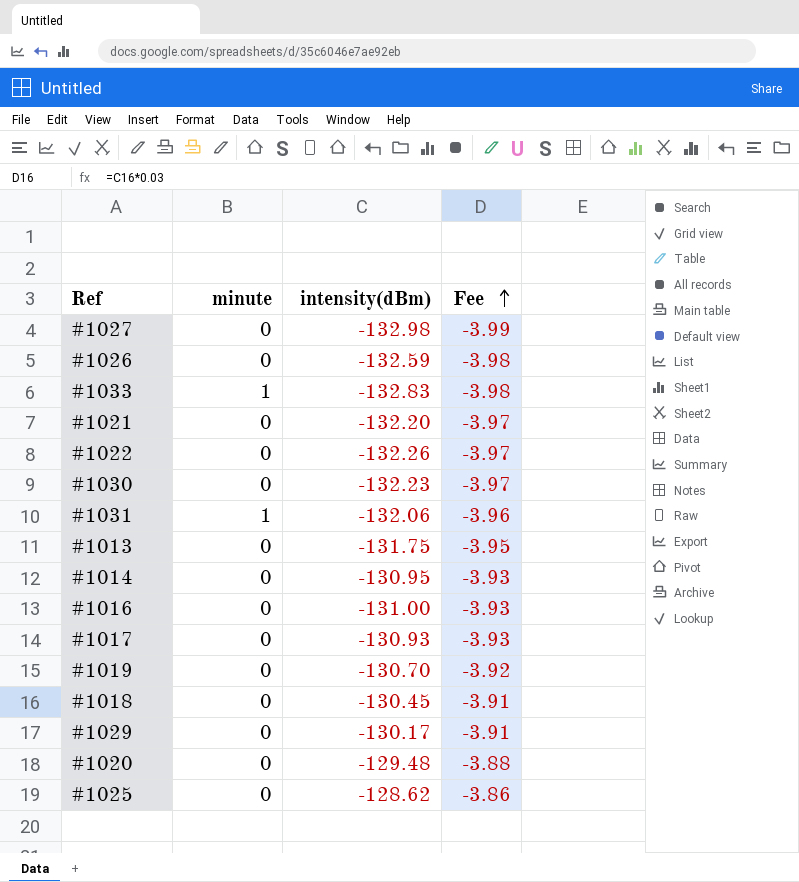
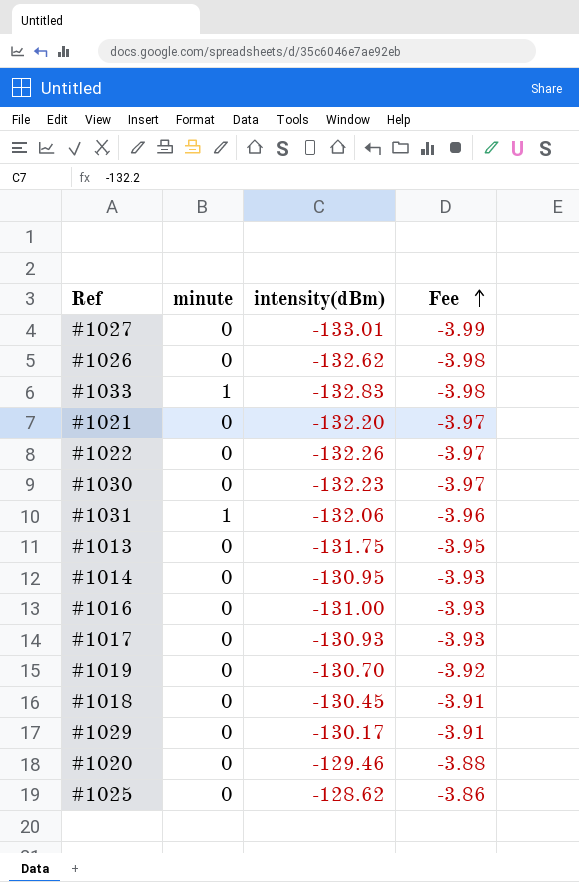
#1027 | intensity(dBm): -132.98 -> -133.01
#1026 | intensity(dBm): -132.59 -> -132.62
#1020 | intensity(dBm): -129.48 -> -129.46

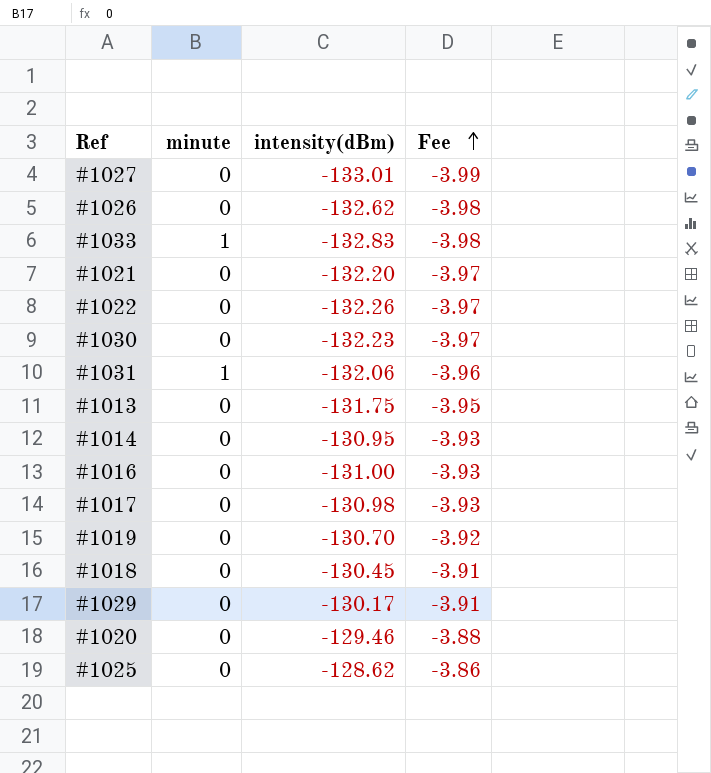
#1017 | intensity(dBm): -130.93 -> -130.98

